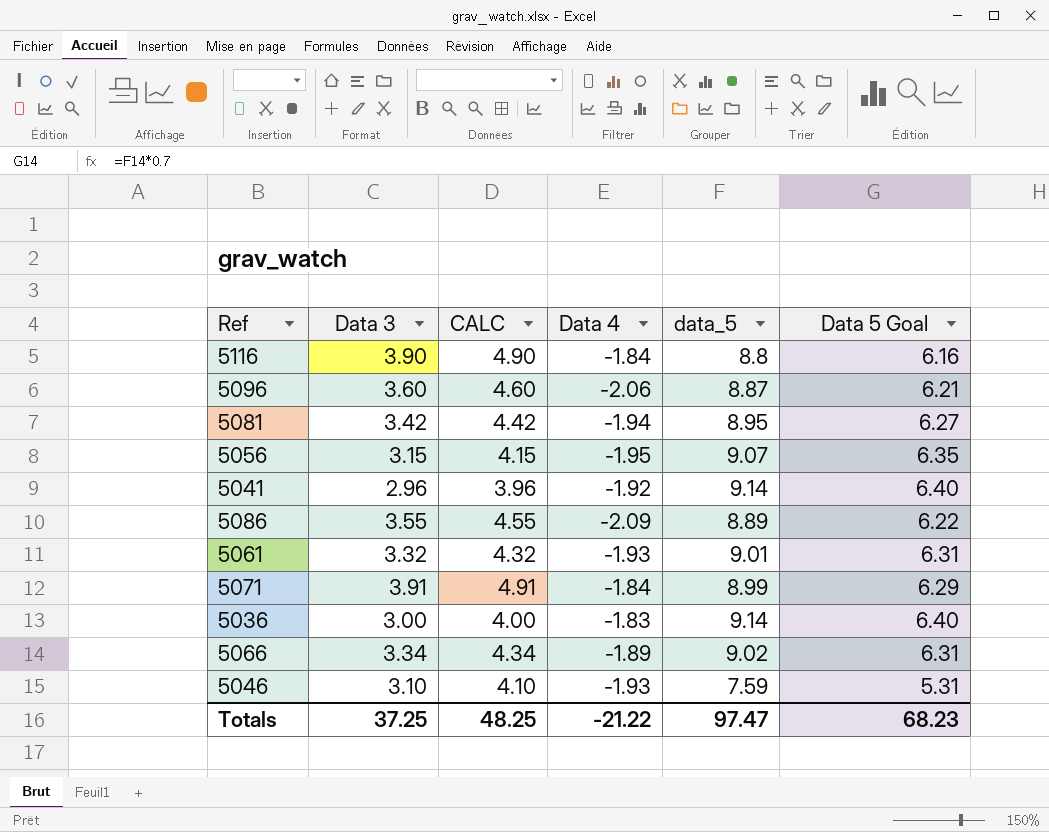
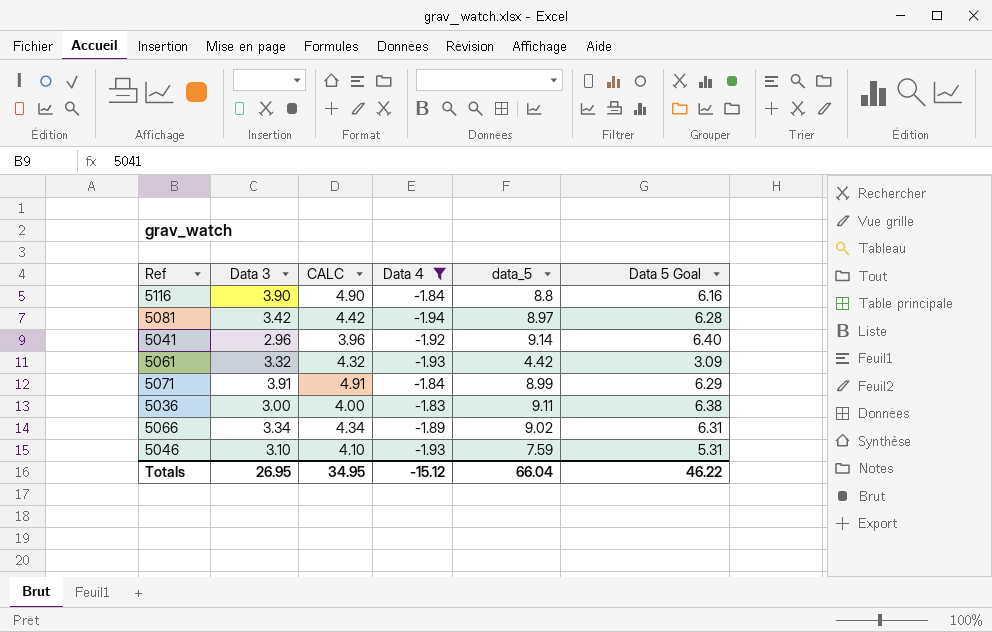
filter: none -> Data 4 >= -1.94
5081 | data_5: 8.95 -> 8.97
5081 | Data 5 Goal: 6.27 -> 6.28
5061 | data_5: 9.01 -> 4.42
5061 | Data 5 Goal: 6.31 -> 3.09
5036 | data_5: 9.14 -> 9.11
5036 | Data 5 Goal: 6.40 -> 6.38
Totals | Data 3: 37.25 -> 26.95
Totals | CALC: 48.25 -> 34.95
Totals | Data 4: -21.22 -> -15.12
Totals | data_5: 97.47 -> 66.04
Totals | Data 5 Goal: 68.23 -> 46.22

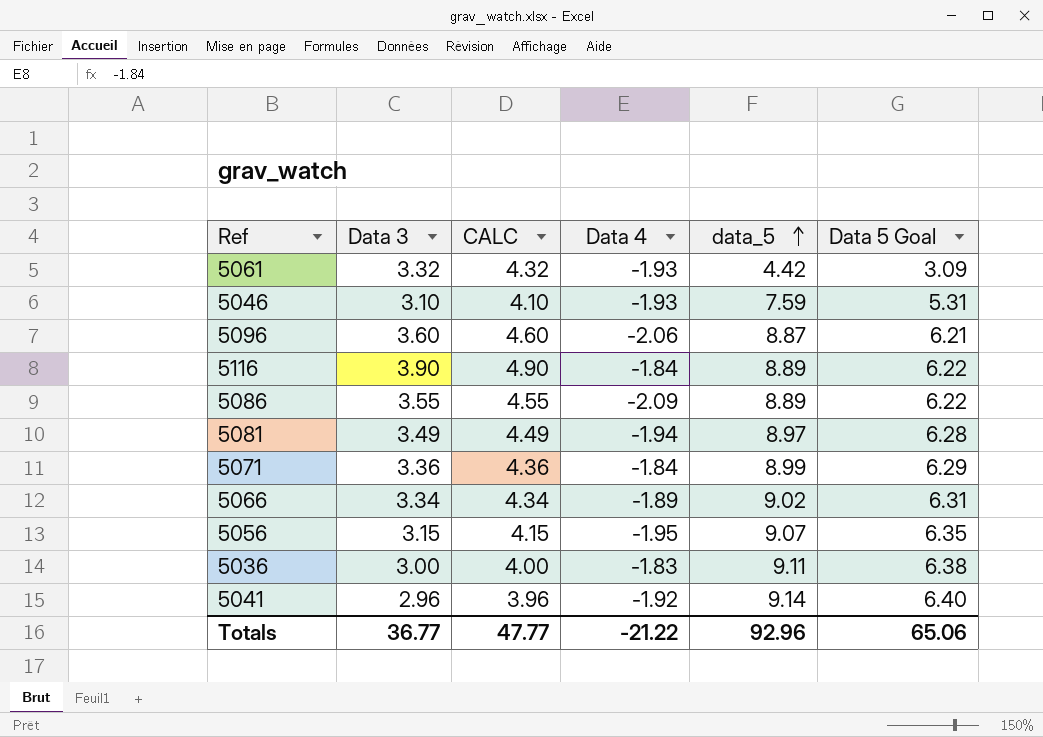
filter: Data 4 >= -1.94 -> none
row order: none -> data_5 ascending
5116 | data_5: 8.8 -> 8.89
5116 | Data 5 Goal: 6.16 -> 6.22
5081 | Data 3: 3.42 -> 3.49
5081 | CALC: 4.42 -> 4.49
5071 | Data 3: 3.91 -> 3.36
5071 | CALC: 4.91 -> 4.36
Totals | Data 3: 26.95 -> 36.77
Totals | CALC: 34.95 -> 47.77
Totals | Data 4: -15.12 -> -21.22
Totals | data_5: 66.04 -> 92.96
Totals | Data 5 Goal: 46.22 -> 65.06

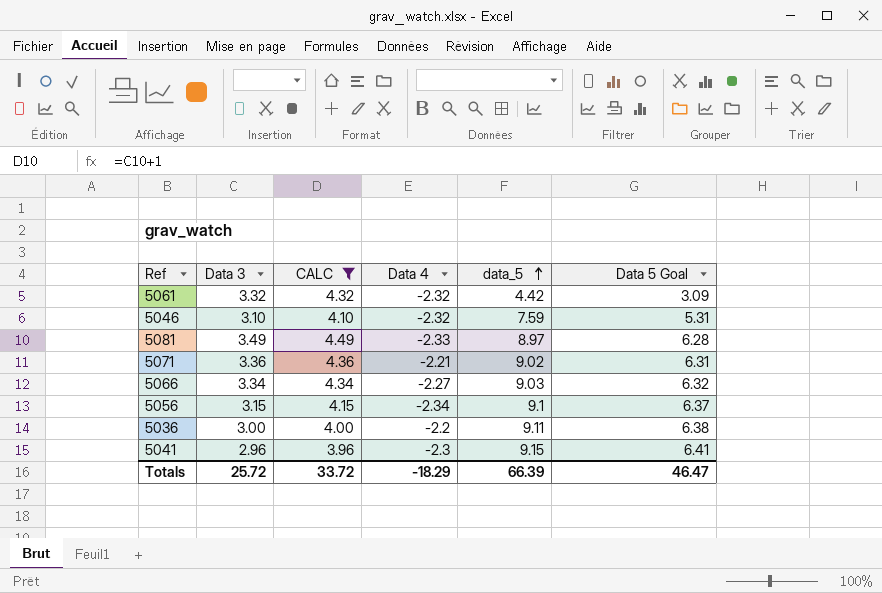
filter: none -> CALC <= 4.49
5061 | Data 4: -1.93 -> -2.32
5046 | Data 4: -1.93 -> -2.32
5081 | Data 4: -1.94 -> -2.33
5071 | Data 4: -1.84 -> -2.21
5071 | data_5: 8.99 -> 9.02
5071 | Data 5 Goal: 6.29 -> 6.31
5066 | Data 4: -1.89 -> -2.27
5066 | data_5: 9.02 -> 9.03
5066 | Data 5 Goal: 6.31 -> 6.32
5056 | Data 4: -1.95 -> -2.34
5056 | data_5: 9.07 -> 9.1
5056 | Data 5 Goal: 6.35 -> 6.37
5036 | Data 4: -1.83 -> -2.2
5041 | Data 4: -1.92 -> -2.3
5041 | data_5: 9.14 -> 9.15
5041 | Data 5 Goal: 6.40 -> 6.41
Totals | Data 3: 36.77 -> 25.72
Totals | CALC: 47.77 -> 33.72
Totals | Data 4: -21.22 -> -18.29
Totals | data_5: 92.96 -> 66.39
Totals | Data 5 Goal: 65.06 -> 46.47

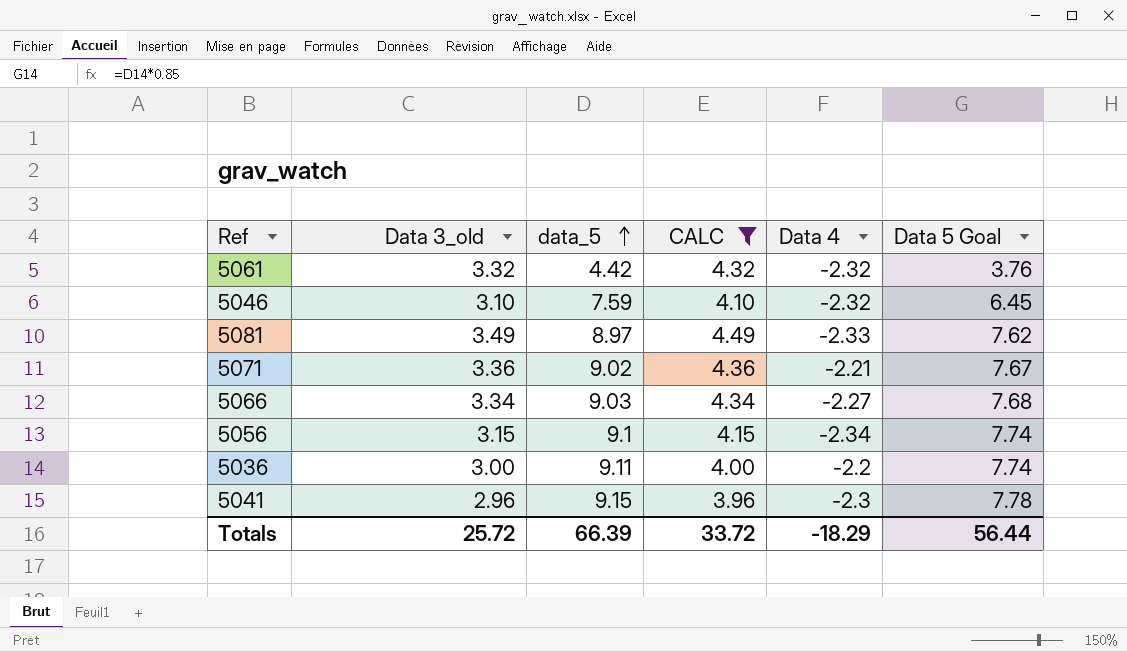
column name: Data 3 -> Data 3_old
column data_5 | position: 5 -> 3
column Data 5 Goal | formula: [data_5] * 0.7 -> [data_5] * 0.85
Totals | Data 5 Goal: 46.47 -> 56.44

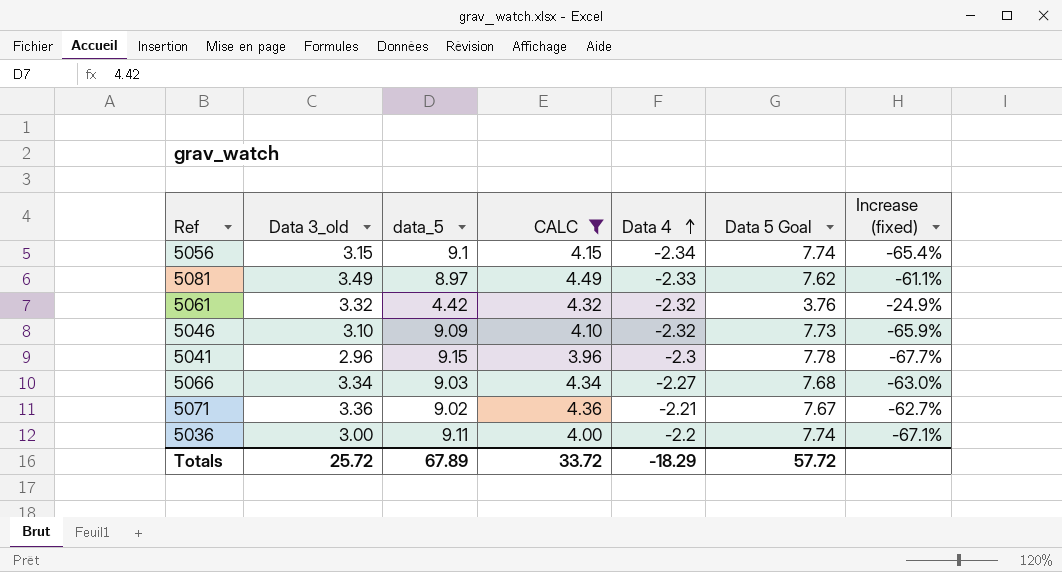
row order: data_5 ascending -> Data 4 ascending
column Increase (fixed) | formula: none -> ([Data 3_old] - [data_5]) / [data_5]
5046 | data_5: 7.59 -> 9.09
5046 | Data 5 Goal: 6.45 -> 7.73
Totals | data_5: 66.39 -> 67.89
Totals | Data 5 Goal: 56.44 -> 57.72

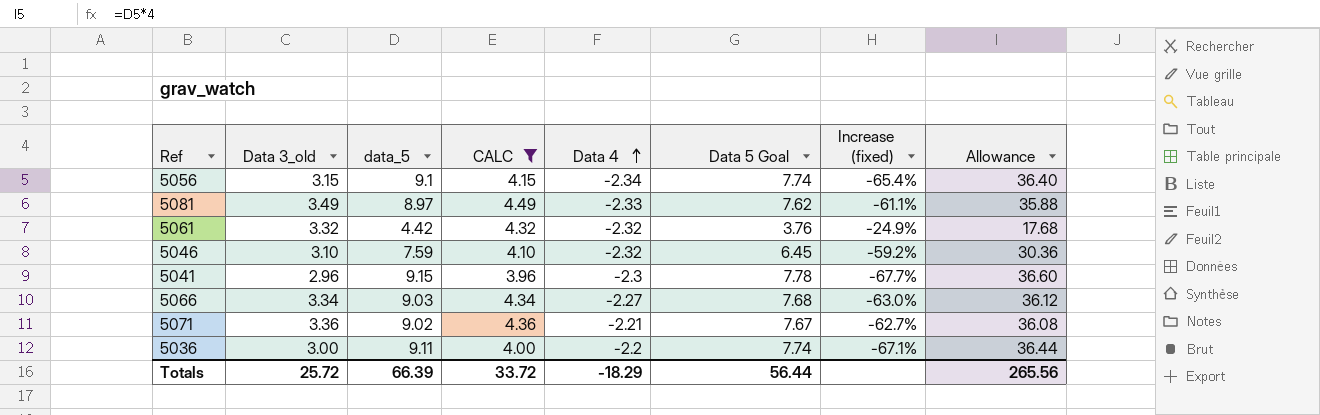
column Allowance | formula: none -> [data_5] * 4
5046 | data_5: 9.09 -> 7.59
5046 | Data 5 Goal: 7.73 -> 6.45
5046 | Increase (fixed): -65.9% -> -59.2%
Totals | data_5: 67.89 -> 66.39
Totals | Data 5 Goal: 57.72 -> 56.44

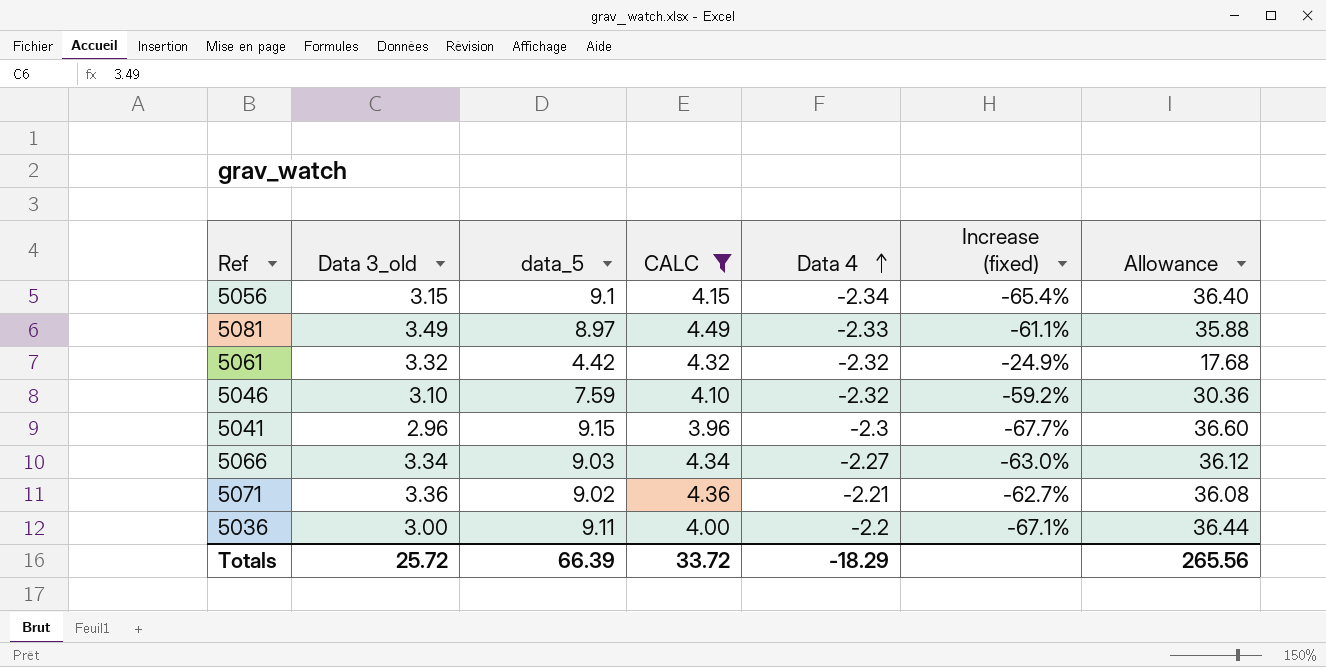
column Data 5 Goal | formula: [data_5] * 0.85 -> none

